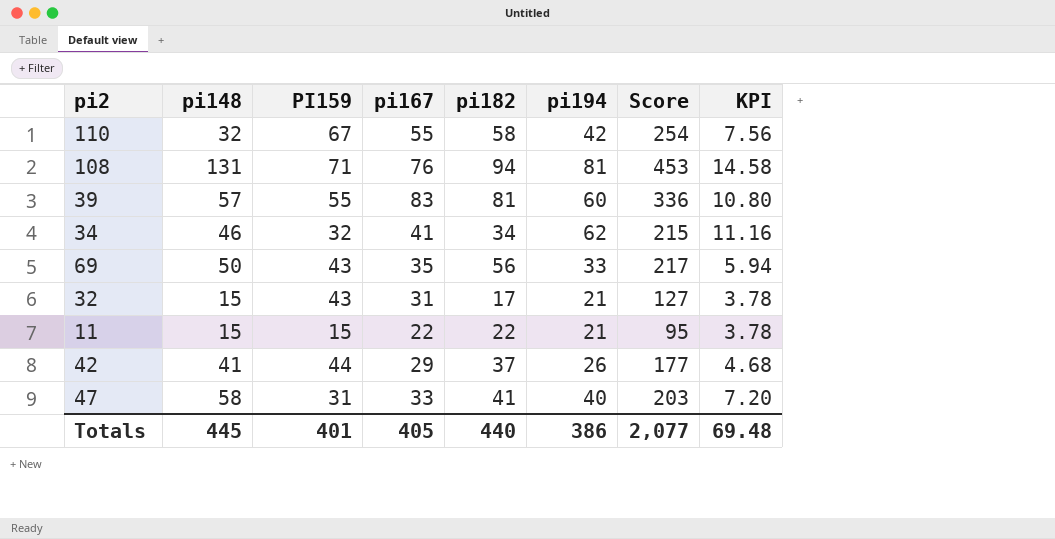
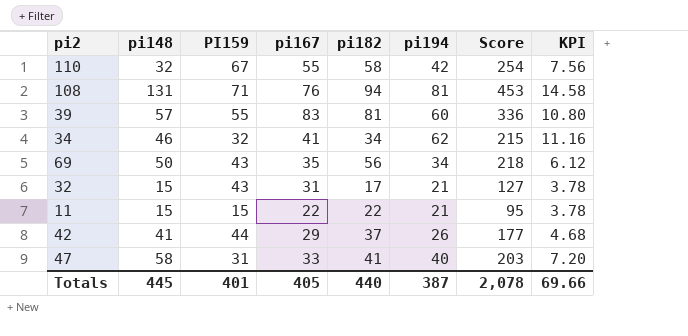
69 | pi194: 33 -> 34
69 | Score: 217 -> 218
69 | KPI: 5.94 -> 6.12
Totals | pi194: 386 -> 387
Totals | Score: 2,077 -> 2,078
Totals | KPI: 69.48 -> 69.66

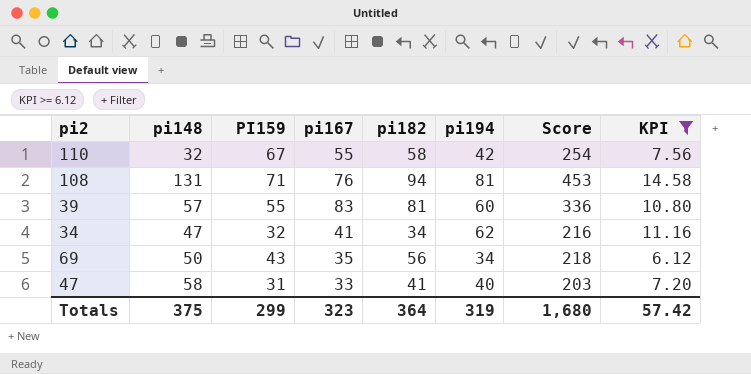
filter: none -> KPI >= 6.12
34 | pi148: 46 -> 47
34 | Score: 215 -> 216
Totals | pi148: 445 -> 375
Totals | PI159: 401 -> 299
Totals | pi167: 405 -> 323
Totals | pi182: 440 -> 364
Totals | pi194: 387 -> 319
Totals | Score: 2,078 -> 1,680
Totals | KPI: 69.66 -> 57.42

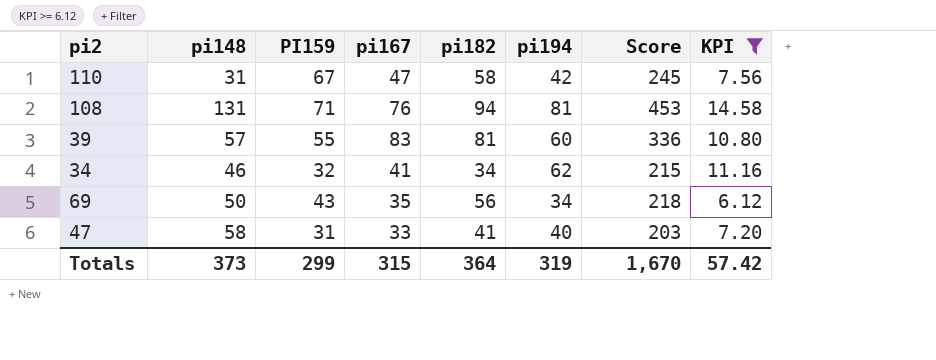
110 | pi148: 32 -> 31
110 | pi167: 55 -> 47
110 | Score: 254 -> 245
34 | pi148: 47 -> 46
34 | Score: 216 -> 215
Totals | pi148: 375 -> 373
Totals | pi167: 323 -> 315
Totals | Score: 1,680 -> 1,670

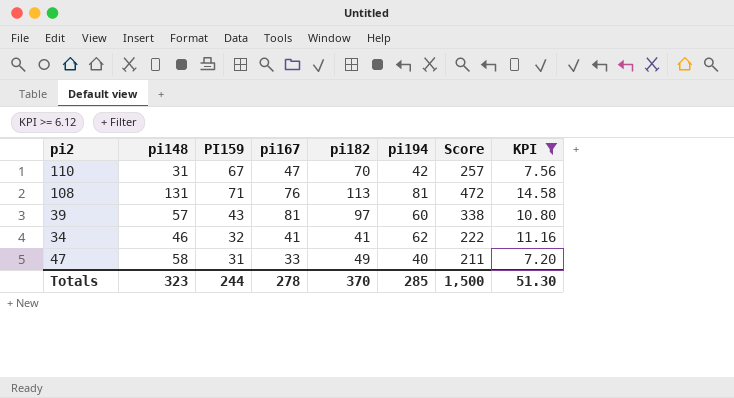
row 69: 50 | 43 | 35 | 56 | 34 | 218 | 6.12 -> none
110 | pi182: 58 -> 70
110 | Score: 245 -> 257
108 | pi182: 94 -> 113
108 | Score: 453 -> 472
39 | PI159: 55 -> 43
39 | pi167: 83 -> 81
39 | pi182: 81 -> 97
39 | Score: 336 -> 338
34 | pi182: 34 -> 41
34 | Score: 215 -> 222
47 | pi182: 41 -> 49
47 | Score: 203 -> 211
Totals | pi148: 373 -> 323
Totals | PI159: 299 -> 244
Totals | pi167: 315 -> 278
Totals | pi182: 364 -> 370
Totals | pi194: 319 -> 285
Totals | Score: 1,670 -> 1,500
Totals | KPI: 57.42 -> 51.30

